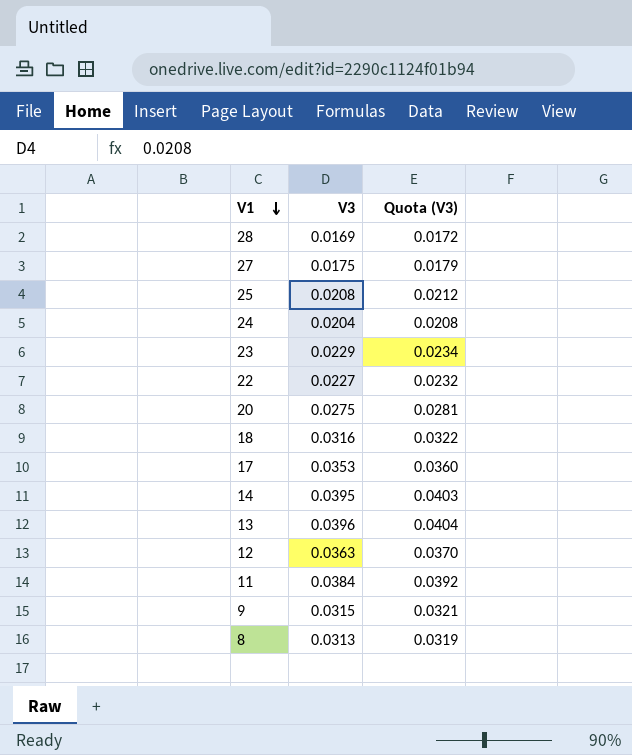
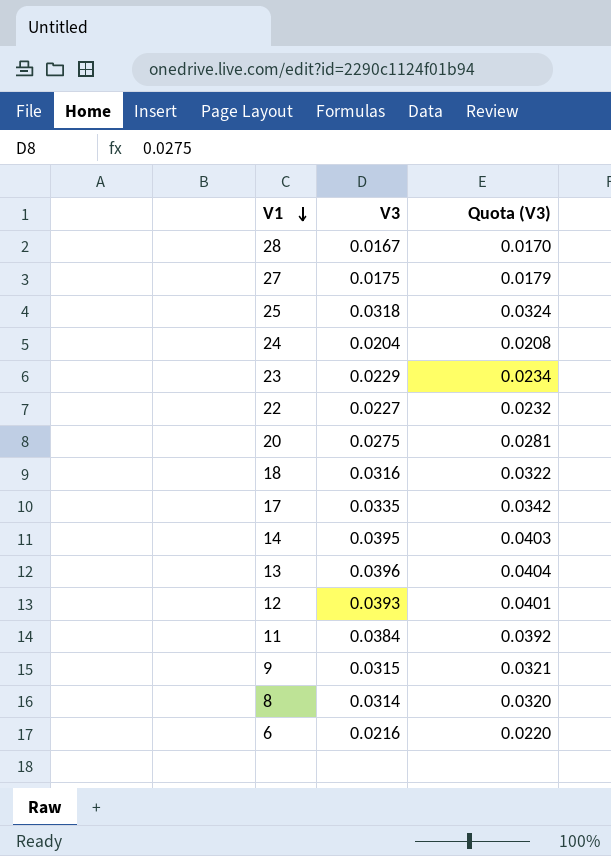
28 | V3: 0.0169 -> 0.0167
28 | Quota (V3): 0.0172 -> 0.0170
25 | V3: 0.0208 -> 0.0318
25 | Quota (V3): 0.0212 -> 0.0324
17 | V3: 0.0353 -> 0.0335
17 | Quota (V3): 0.0360 -> 0.0342
12 | V3: 0.0363 -> 0.0393
12 | Quota (V3): 0.0370 -> 0.0401
8 | V3: 0.0313 -> 0.0314
8 | Quota (V3): 0.0319 -> 0.0320
row 6: none -> 0.0216 | 0.0220

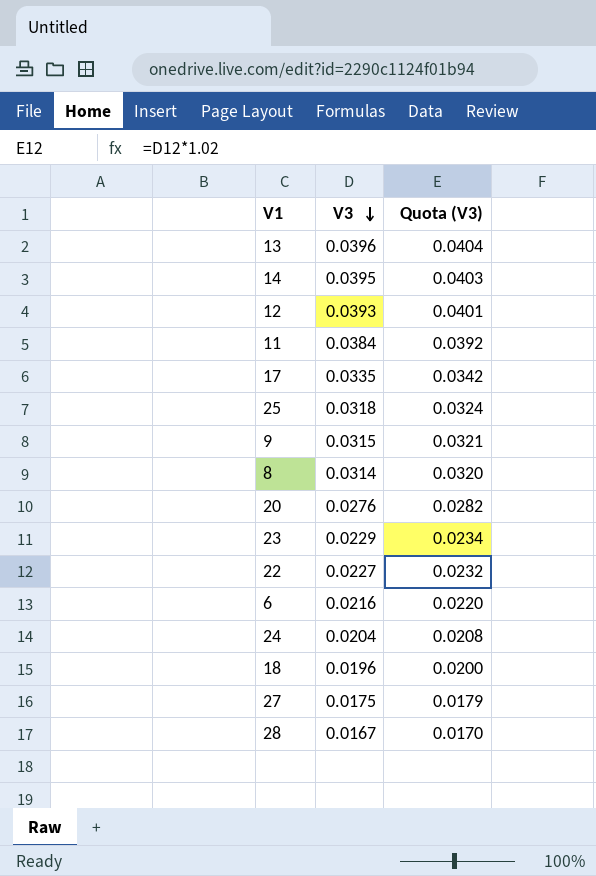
row order: V1 descending -> V3 descending
20 | V3: 0.0275 -> 0.0276
20 | Quota (V3): 0.0281 -> 0.0282
18 | V3: 0.0316 -> 0.0196
18 | Quota (V3): 0.0322 -> 0.0200

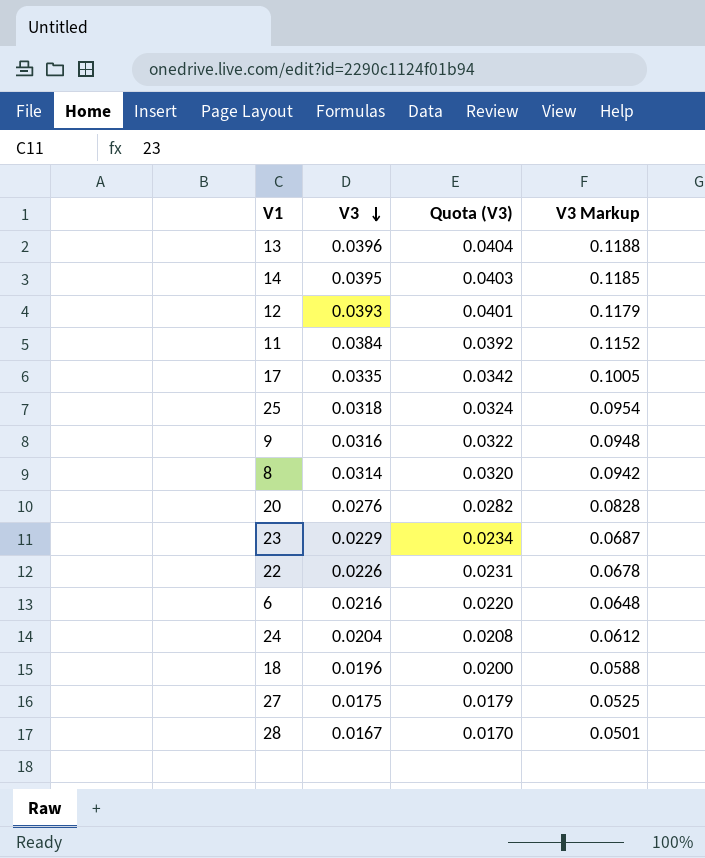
column V3 Markup | formula: none -> [V3] * 3
9 | V3: 0.0315 -> 0.0316
9 | Quota (V3): 0.0321 -> 0.0322
22 | V3: 0.0227 -> 0.0226
22 | Quota (V3): 0.0232 -> 0.0231

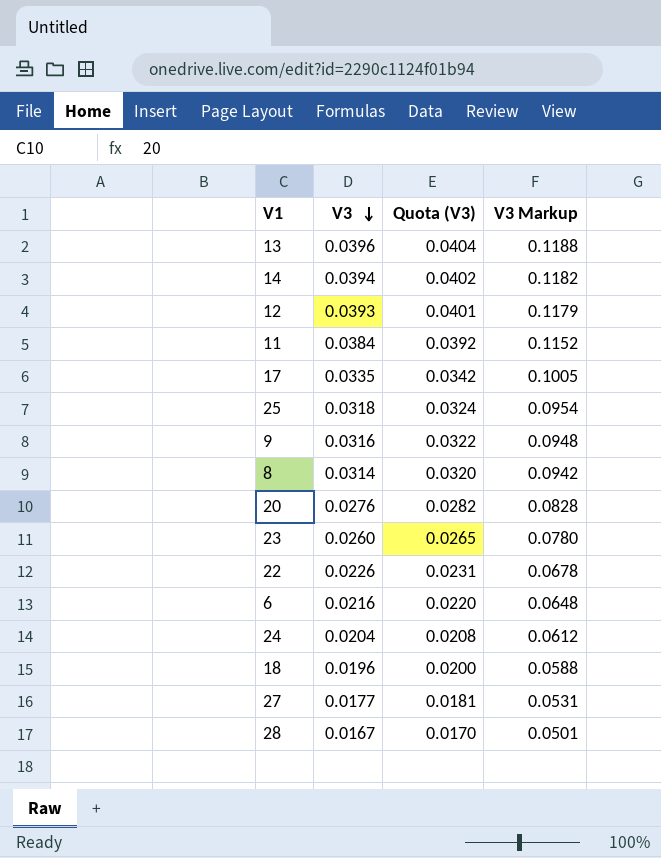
14 | V3: 0.0395 -> 0.0394
14 | Quota (V3): 0.0403 -> 0.0402
14 | V3 Markup: 0.1185 -> 0.1182
23 | V3: 0.0229 -> 0.0260
23 | Quota (V3): 0.0234 -> 0.0265
23 | V3 Markup: 0.0687 -> 0.0780
27 | V3: 0.0175 -> 0.0177
27 | Quota (V3): 0.0179 -> 0.0181
27 | V3 Markup: 0.0525 -> 0.0531

